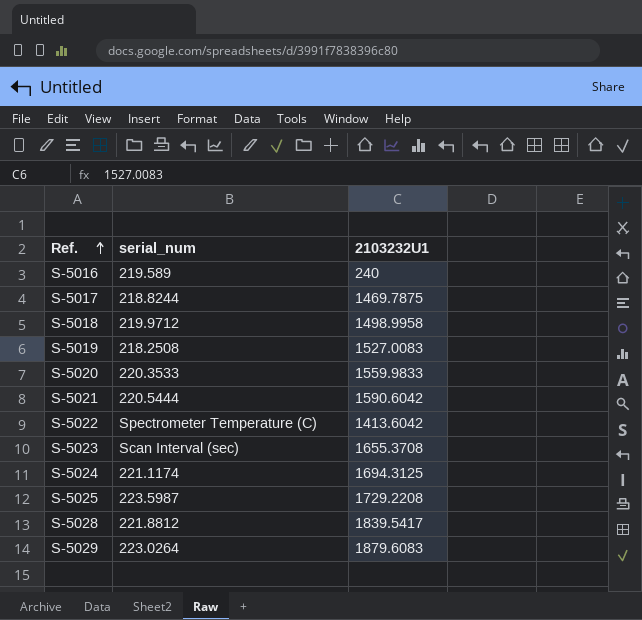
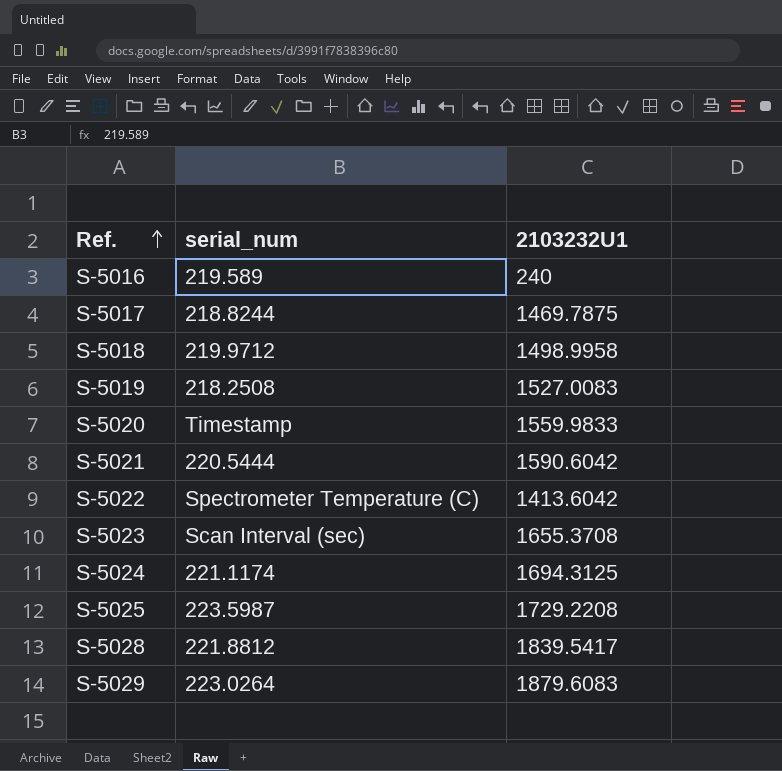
S-5020 | serial_num: 220.3533 -> Timestamp

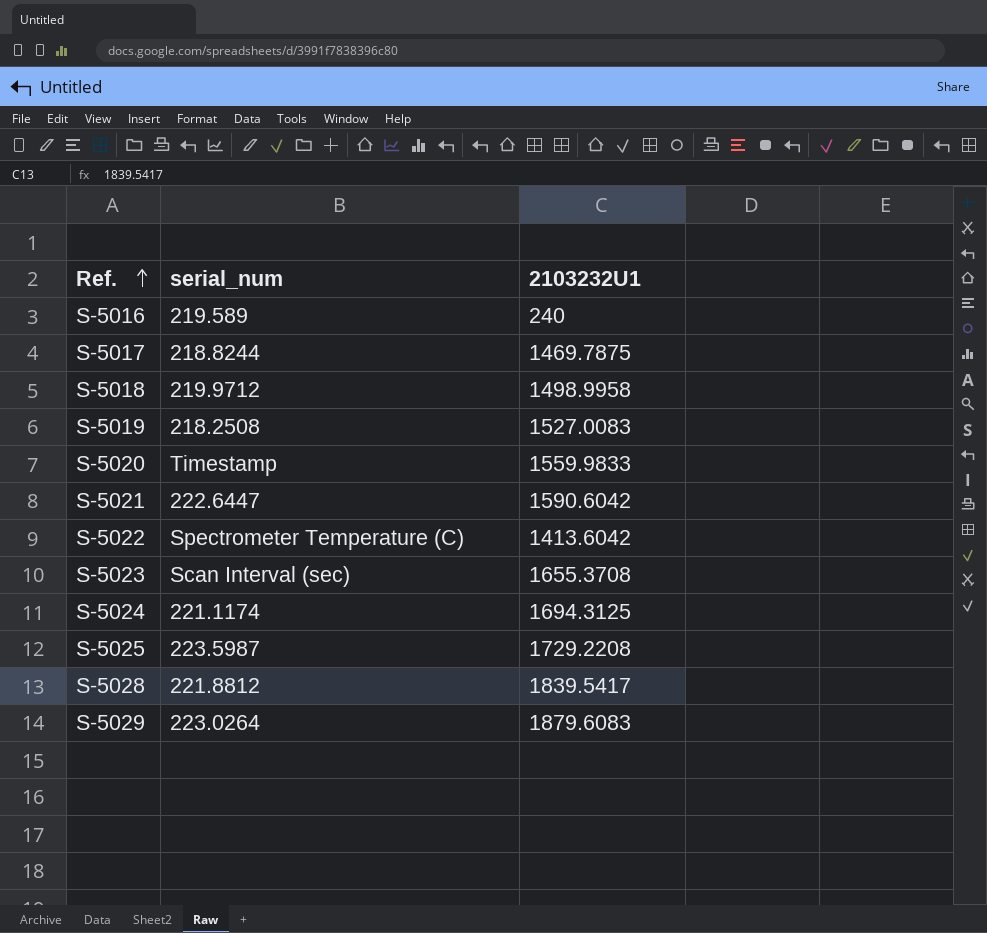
S-5021 | serial_num: 220.5444 -> 222.6447

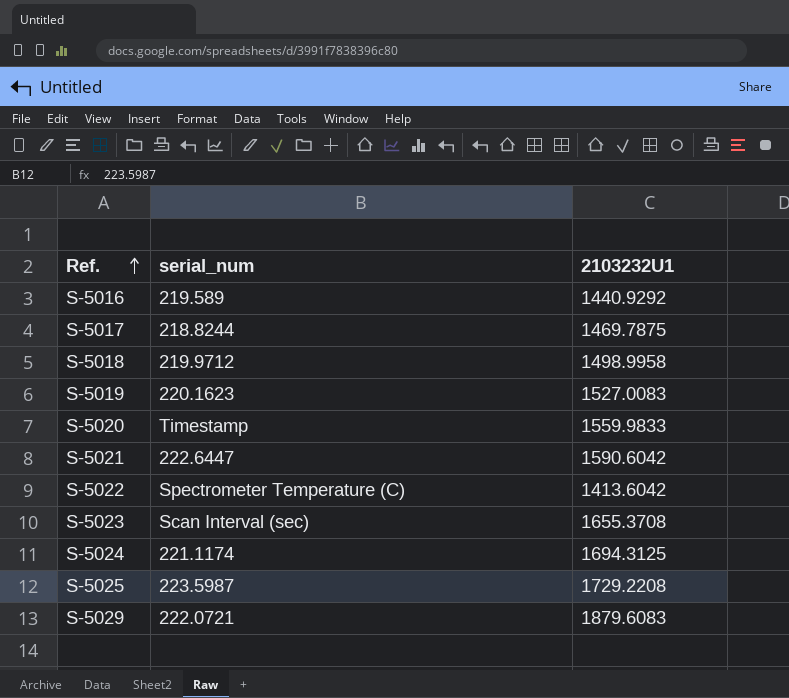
row S-5028: 221.8812 | 1839.5417 -> none
S-5016 | 2103232U1: 240 -> 1440.9292
S-5019 | serial_num: 218.2508 -> 220.1623
S-5029 | serial_num: 223.0264 -> 222.0721

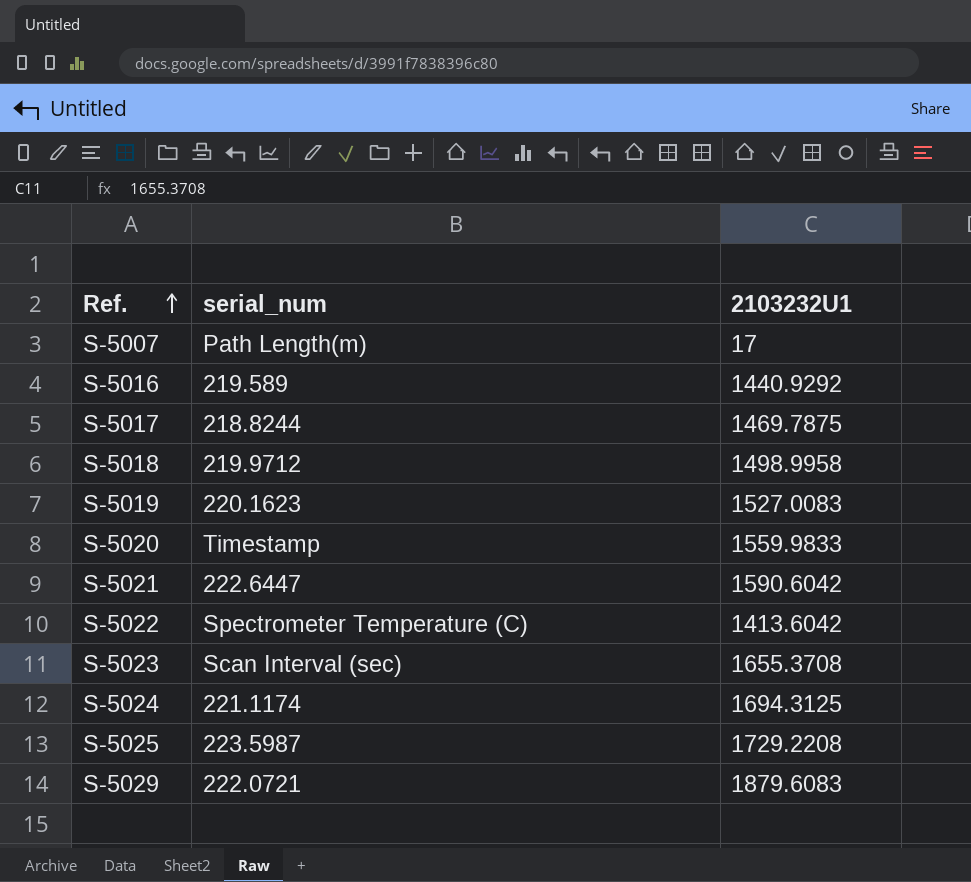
row S-5007: none -> Path Length(m) | 17

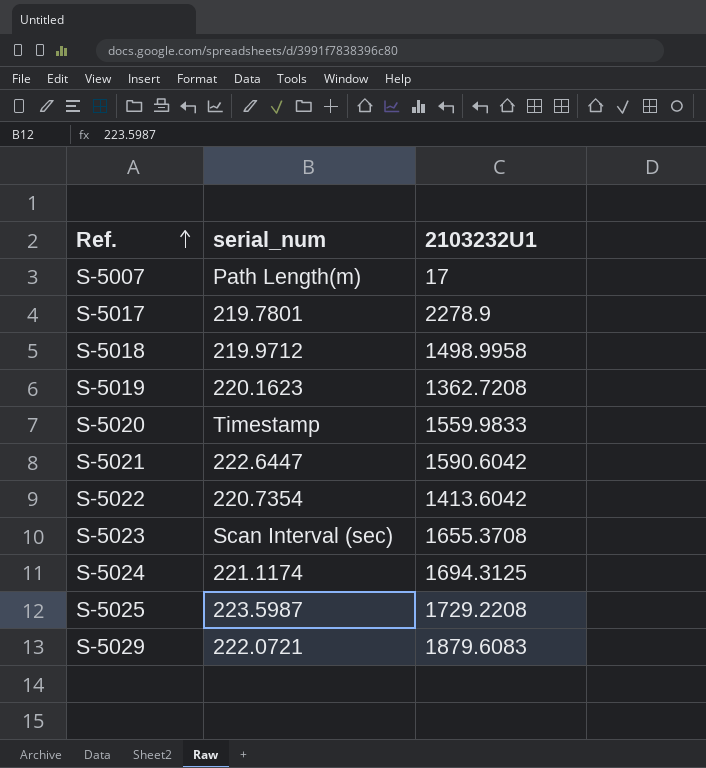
row S-5016: 219.589 | 1440.9292 -> none
S-5017 | serial_num: 218.8244 -> 219.7801
S-5017 | 2103232U1: 1469.7875 -> 2278.9
S-5019 | 2103232U1: 1527.0083 -> 1362.7208
S-5022 | serial_num: Spectrometer Temperature (C) -> 220.7354

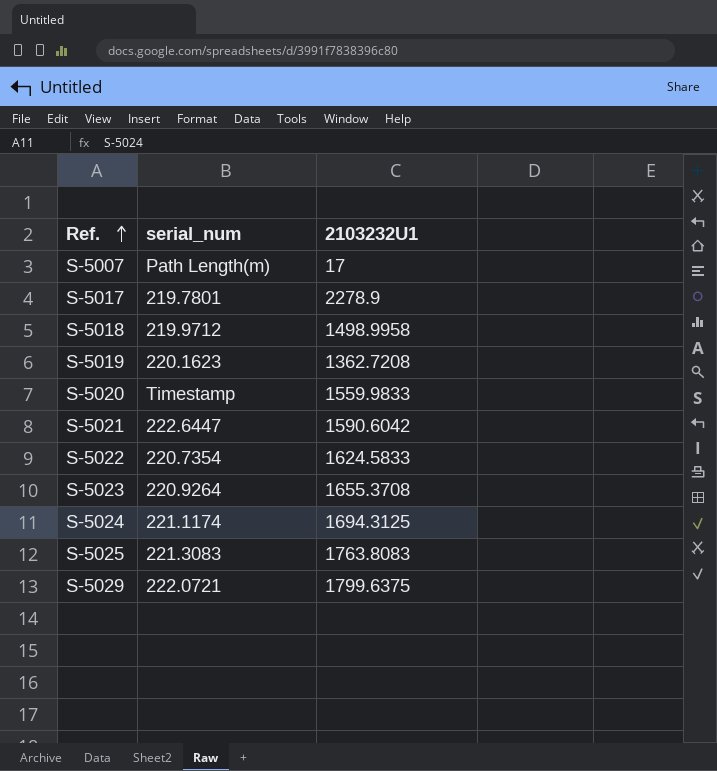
S-5022 | 2103232U1: 1413.6042 -> 1624.5833
S-5023 | serial_num: Scan Interval (sec) -> 220.9264
S-5025 | serial_num: 223.5987 -> 221.3083
S-5025 | 2103232U1: 1729.2208 -> 1763.8083
S-5029 | 2103232U1: 1879.6083 -> 1799.6375

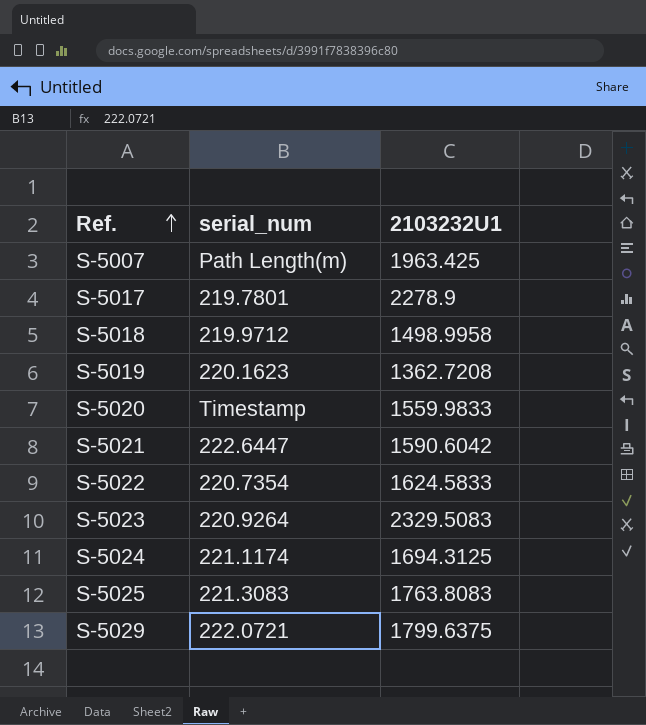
S-5007 | 2103232U1: 17 -> 1963.425
S-5023 | 2103232U1: 1655.3708 -> 2329.5083

